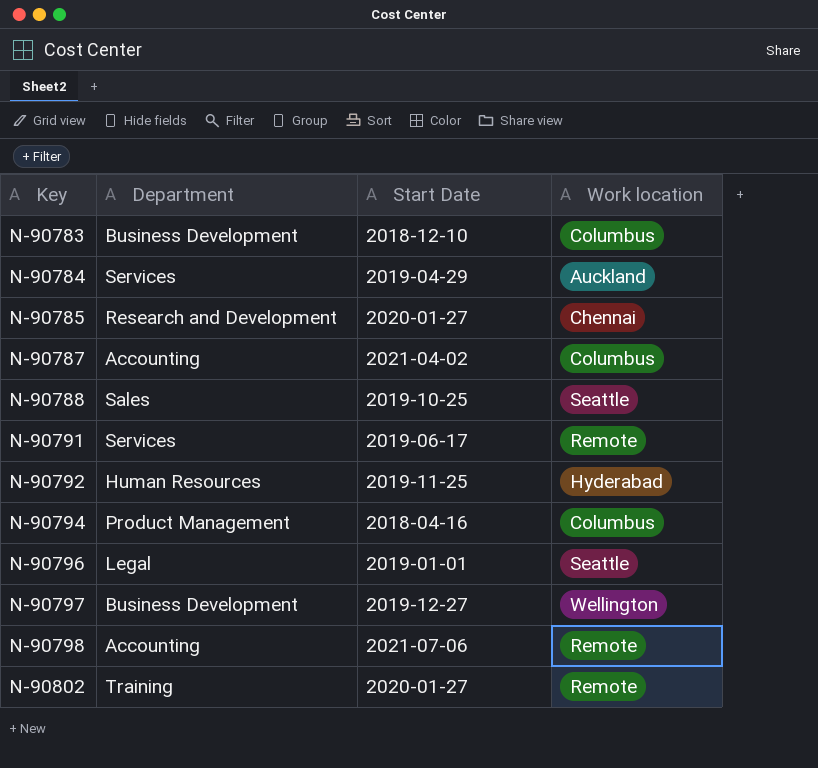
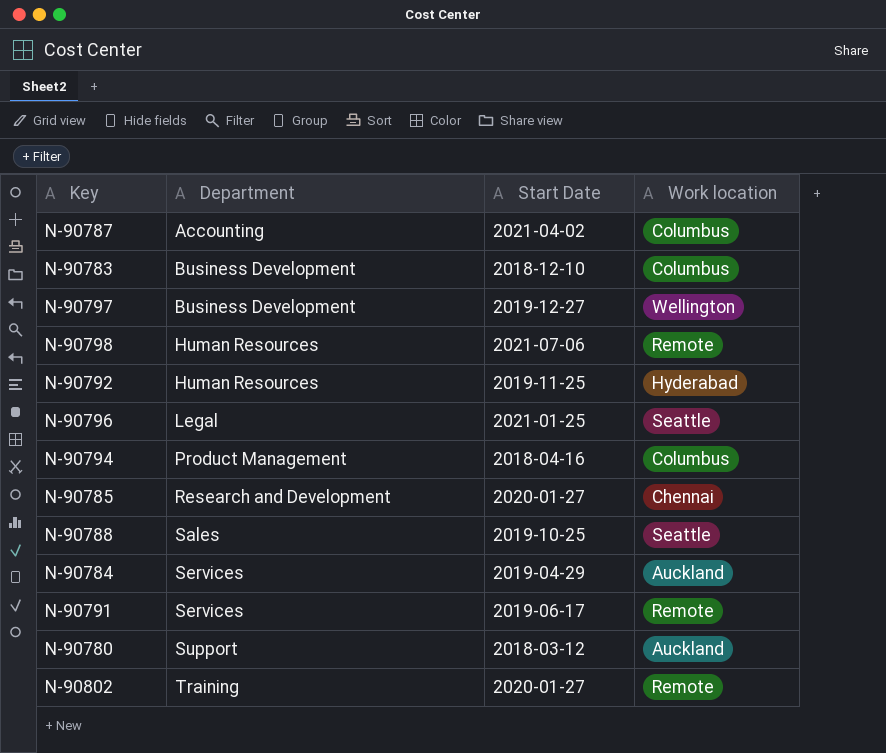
row order: Key ascending -> Department ascending
N-90798 | Department: Accounting -> Human Resources
N-90796 | Start Date: 2019-01-01 -> 2021-01-25
row N-90780: none -> Support | 2018-03-12 | Auckland

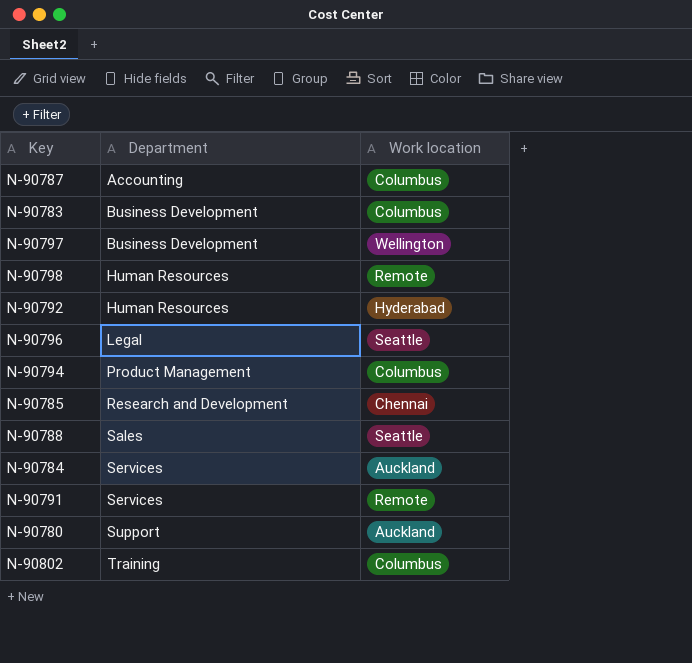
column Start Date | position: 3 -> none
N-90802 | Work location: Remote -> Columbus

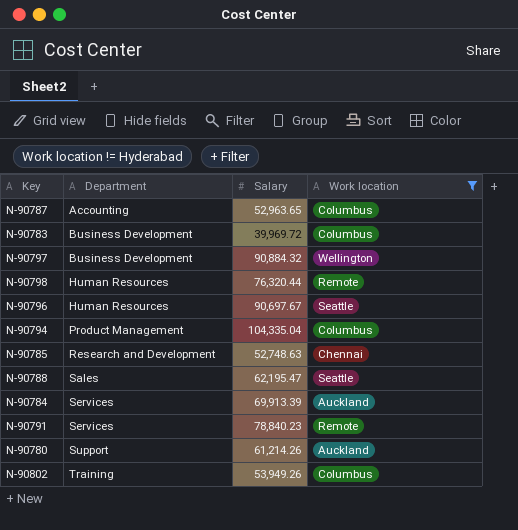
filter: none -> Work location != Hyderabad
column Salary | position: none -> 3
N-90796 | Department: Legal -> Human Resources

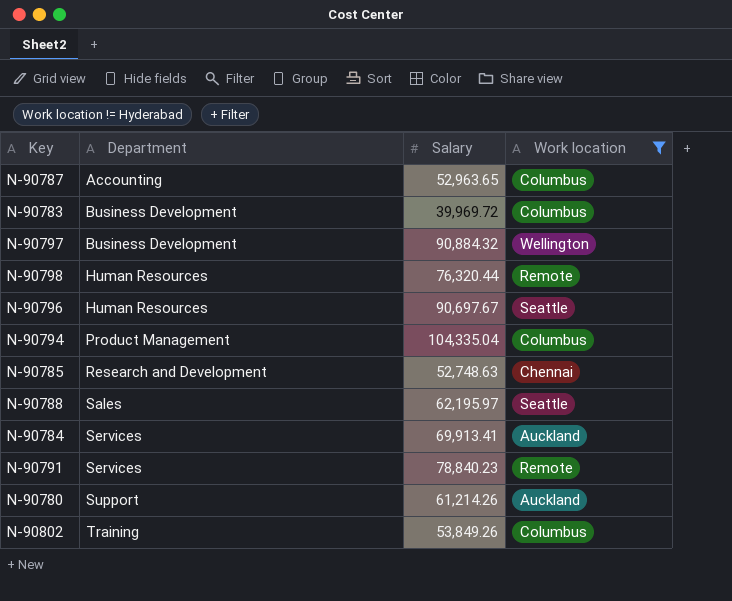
N-90788 | Salary: 62,195.47 -> 62,195.97
N-90784 | Salary: 69,913.39 -> 69,913.41
N-90802 | Salary: 53,949.26 -> 53,849.26

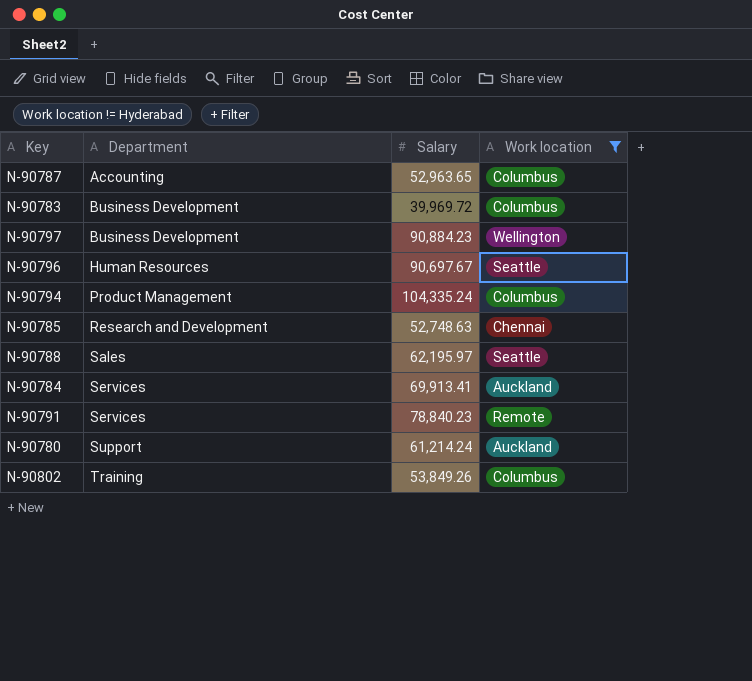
row N-90798: Human Resources | 76,320.44 | Remote -> none
N-90797 | Salary: 90,884.32 -> 90,884.23
N-90794 | Salary: 104,335.04 -> 104,335.24
N-90780 | Salary: 61,214.26 -> 61,214.24

